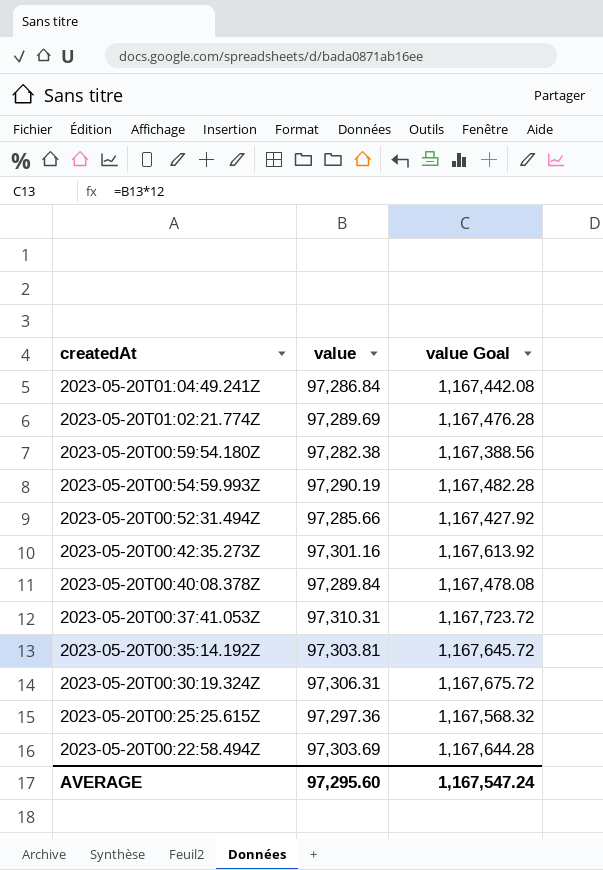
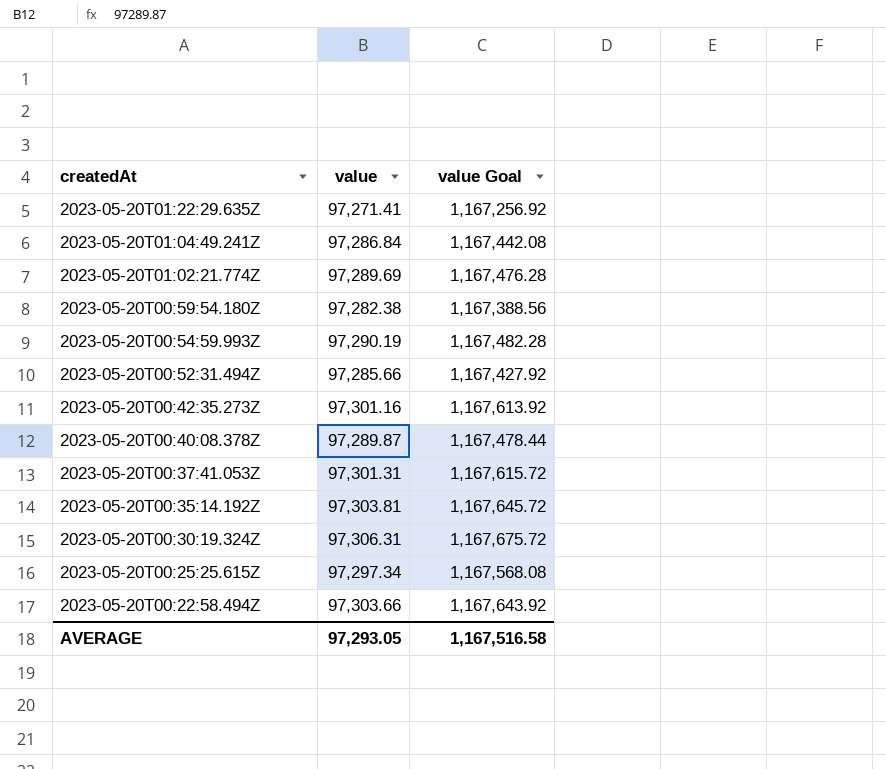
row 2023-05-20T01:22:29.635Z: none -> 97,271.41 | 1,167,256.92
2023-05-20T00:40:08.378Z | value: 97,289.84 -> 97,289.87
2023-05-20T00:40:08.378Z | value Goal: 1,167,478.08 -> 1,167,478.44
2023-05-20T00:37:41.053Z | value: 97,310.31 -> 97,301.31
2023-05-20T00:37:41.053Z | value Goal: 1,167,723.72 -> 1,167,615.72
2023-05-20T00:25:25.615Z | value: 97,297.36 -> 97,297.34
2023-05-20T00:25:25.615Z | value Goal: 1,167,568.32 -> 1,167,568.08
2023-05-20T00:22:58.494Z | value: 97,303.69 -> 97,303.66
2023-05-20T00:22:58.494Z | value Goal: 1,167,644.28 -> 1,167,643.92
AVERAGE | value: 97,295.60 -> 97,293.05
AVERAGE | value Goal: 1,167,547.24 -> 1,167,516.58

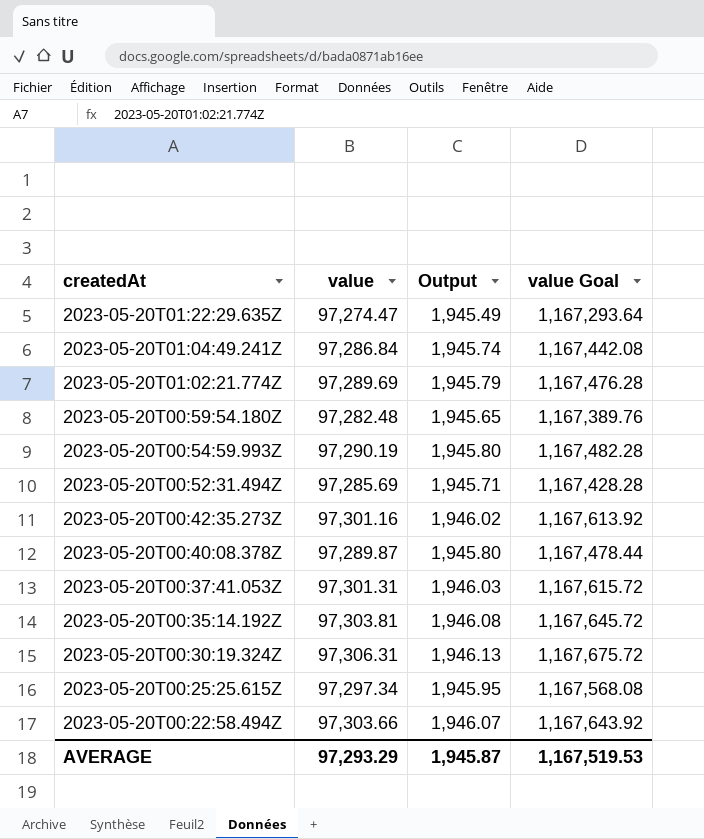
column Output | formula: none -> [value] * 0.02
2023-05-20T01:22:29.635Z | value: 97,271.41 -> 97,274.47
2023-05-20T01:22:29.635Z | value Goal: 1,167,256.92 -> 1,167,293.64
2023-05-20T00:59:54.180Z | value: 97,282.38 -> 97,282.48
2023-05-20T00:59:54.180Z | value Goal: 1,167,388.56 -> 1,167,389.76
2023-05-20T00:52:31.494Z | value: 97,285.66 -> 97,285.69
2023-05-20T00:52:31.494Z | value Goal: 1,167,427.92 -> 1,167,428.28
AVERAGE | value: 97,293.05 -> 97,293.29
AVERAGE | value Goal: 1,167,516.58 -> 1,167,519.53

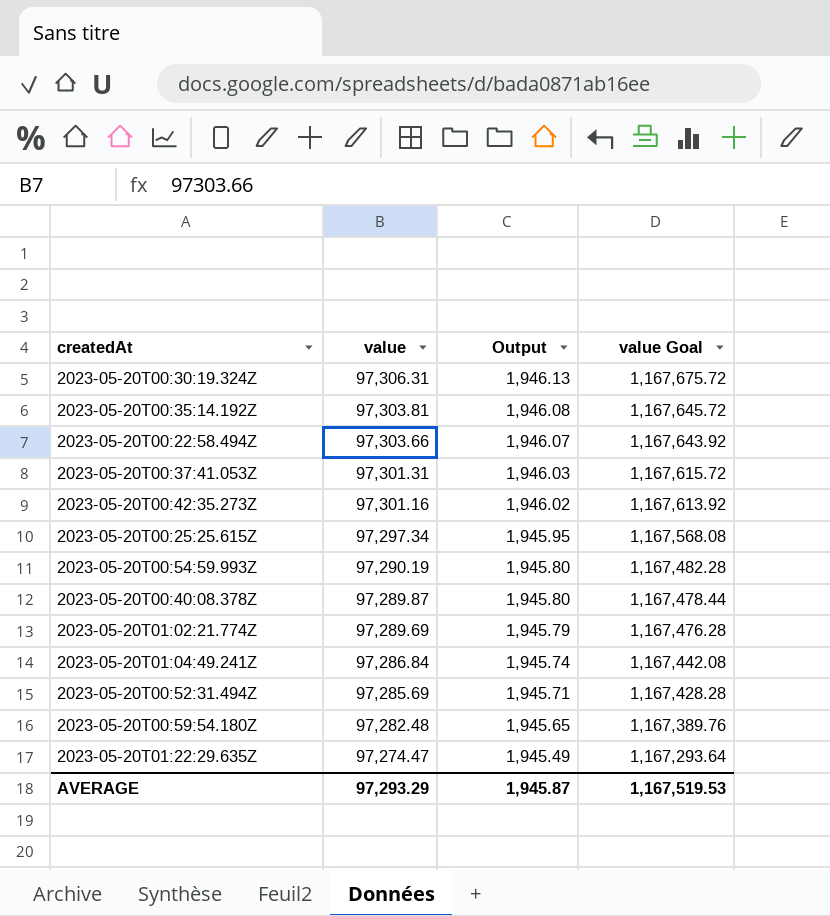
row order: createdAt descending -> value descending

